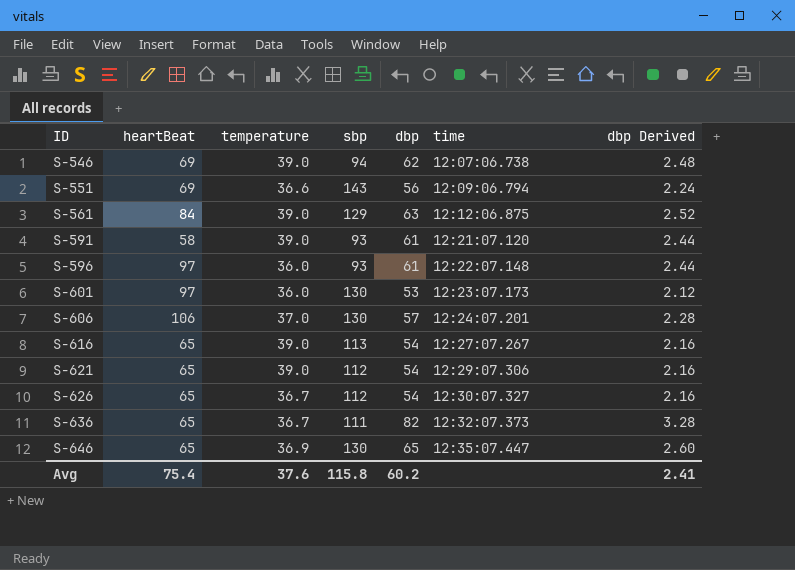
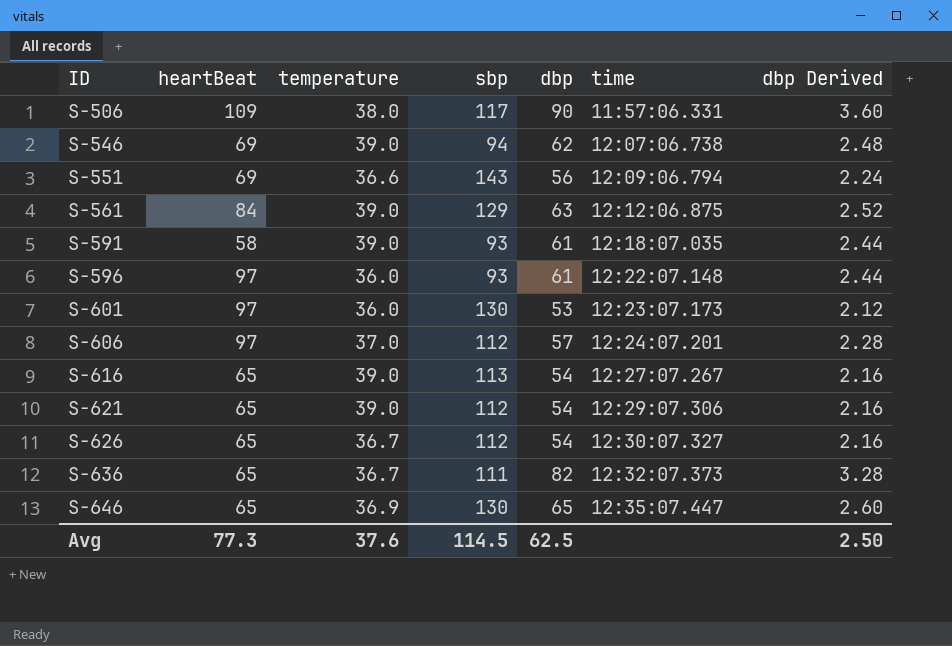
row S-506: none -> 109 | 38.0 | 117 | 90 | 11:57:06.331 | 3.60
S-591 | time: 12:21:07.120 -> 12:18:07.035
S-606 | heartBeat: 106 -> 97
S-606 | sbp: 130 -> 112
Avg | heartBeat: 75.4 -> 77.3
Avg | sbp: 115.8 -> 114.5
Avg | dbp: 60.2 -> 62.5
Avg | dbp Derived: 2.41 -> 2.50

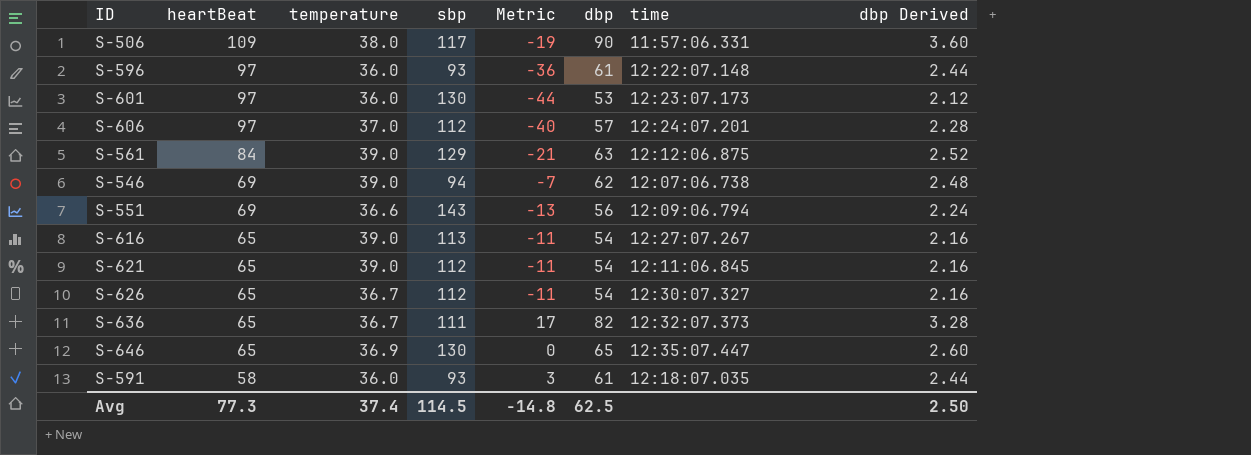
row order: ID ascending -> heartBeat descending
column Metric | formula: none -> [dbp] - [heartBeat]
S-621 | time: 12:29:07.306 -> 12:11:06.845
S-591 | temperature: 39.0 -> 36.0
Avg | temperature: 37.6 -> 37.4

